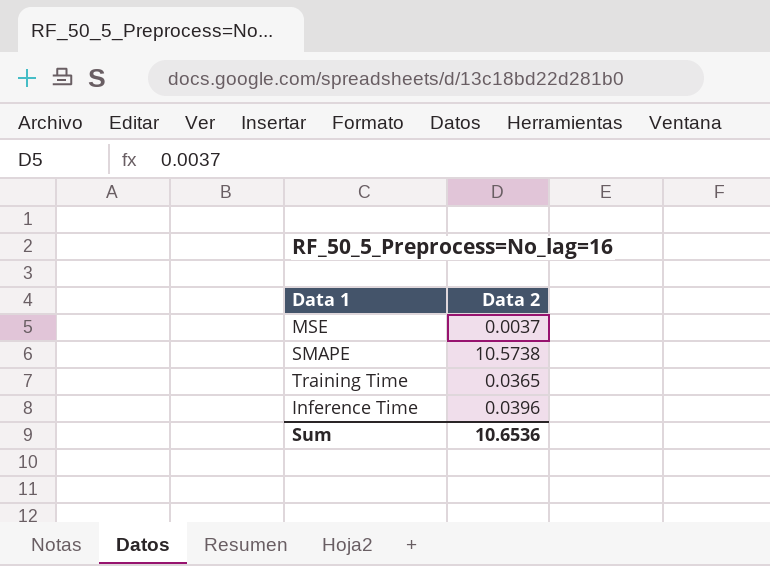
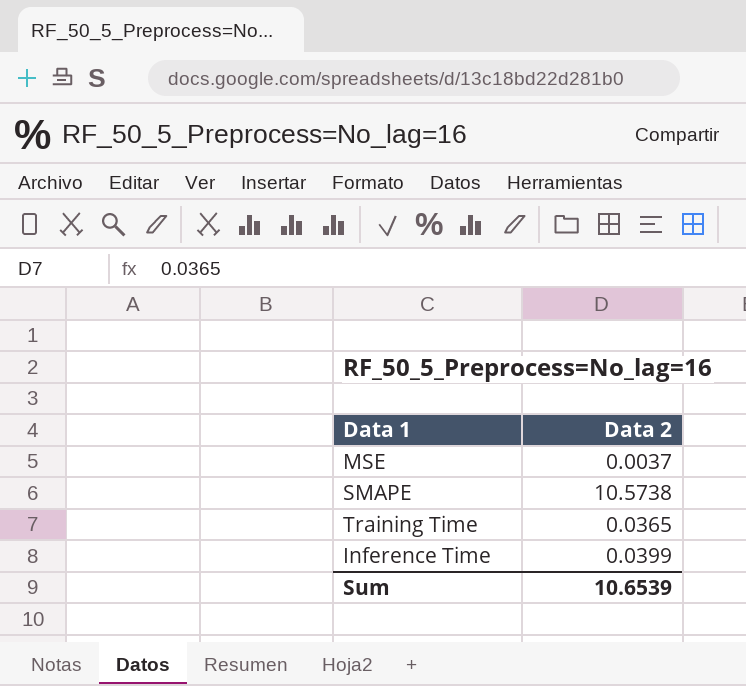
Inference Time | Data 2: 0.0396 -> 0.0399
Sum | Data 2: 10.6536 -> 10.6539

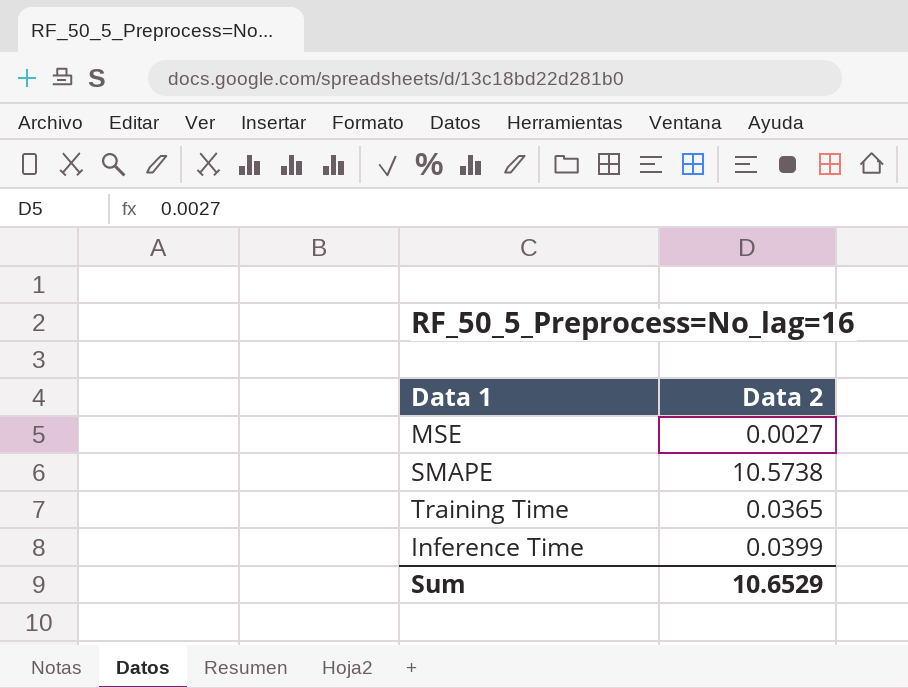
MSE | Data 2: 0.0037 -> 0.0027
Sum | Data 2: 10.6539 -> 10.6529

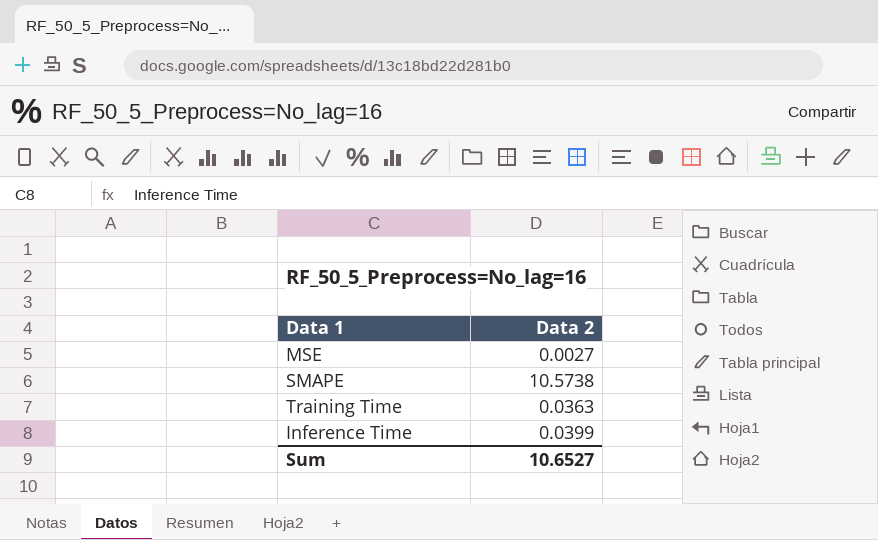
Training Time | Data 2: 0.0365 -> 0.0363
Sum | Data 2: 10.6529 -> 10.6527

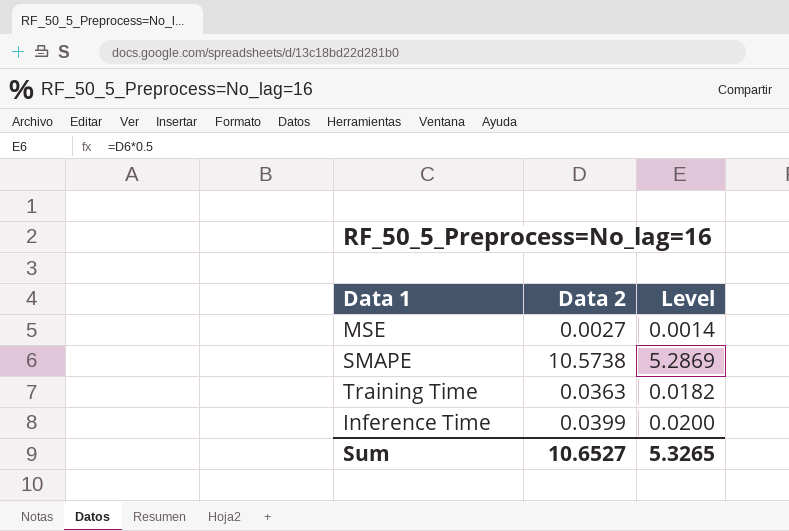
column Level | formula: none -> [Data 2] * 0.5

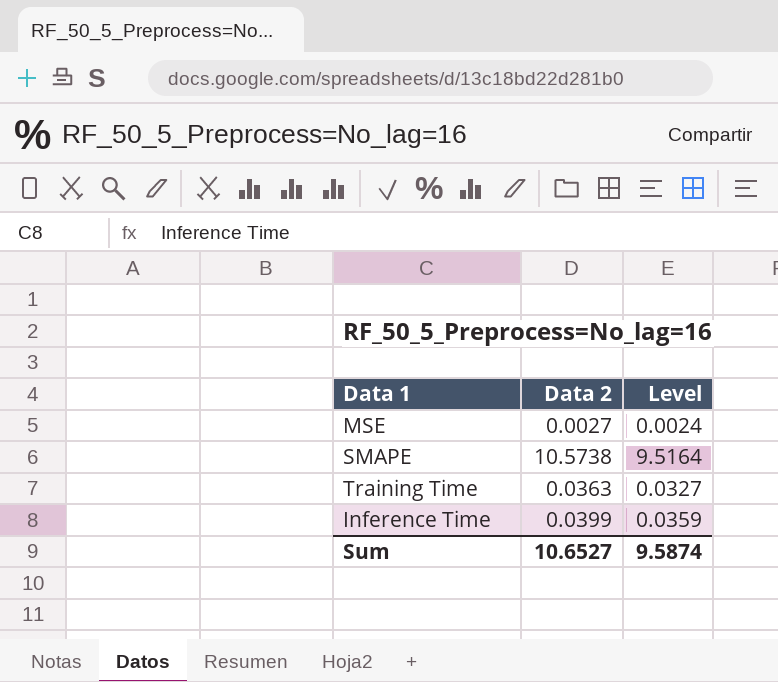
column Level | formula: [Data 2] * 0.5 -> [Data 2] * 0.9
Sum | Level: 5.3265 -> 9.5874

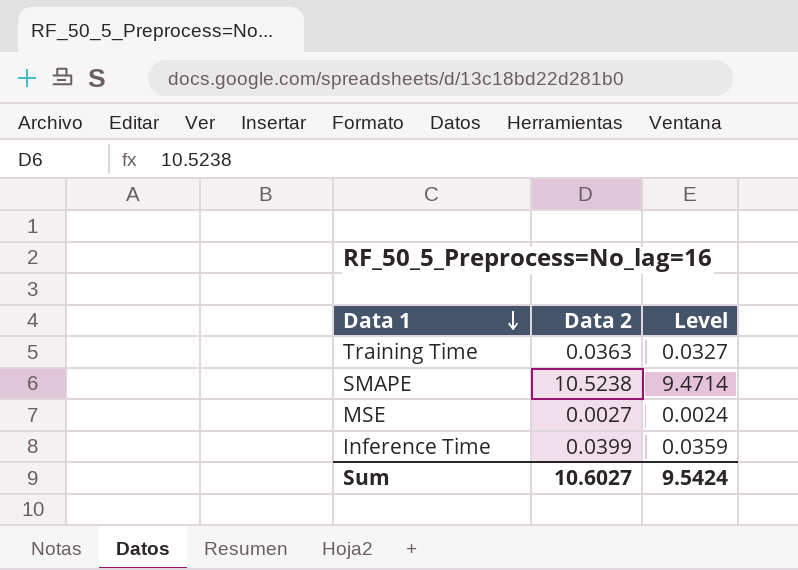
row order: none -> Data 1 descending
SMAPE | Data 2: 10.5738 -> 10.5238
SMAPE | Level: 9.5164 -> 9.4714
Sum | Data 2: 10.6527 -> 10.6027
Sum | Level: 9.5874 -> 9.5424

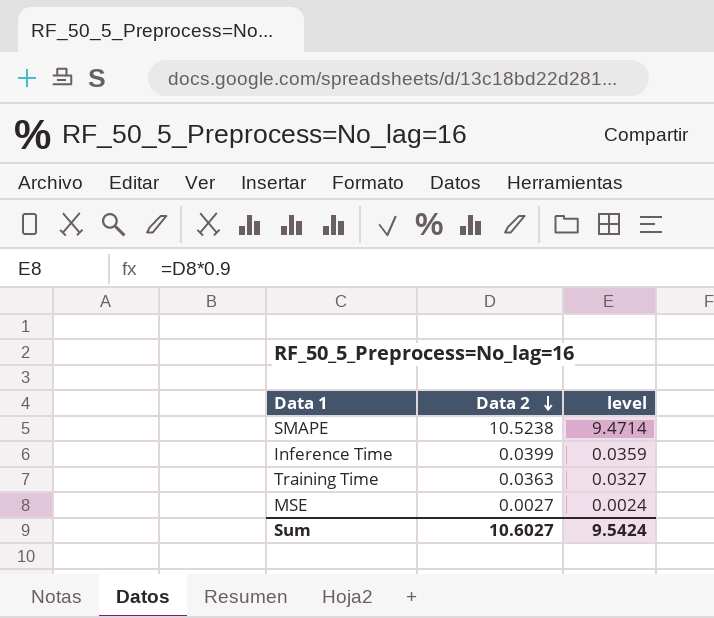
row order: Data 1 descending -> Data 2 descending
column name: Level -> level

